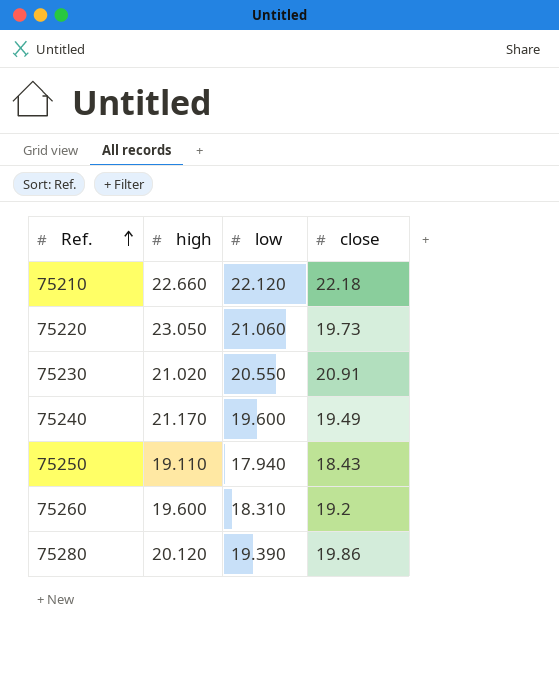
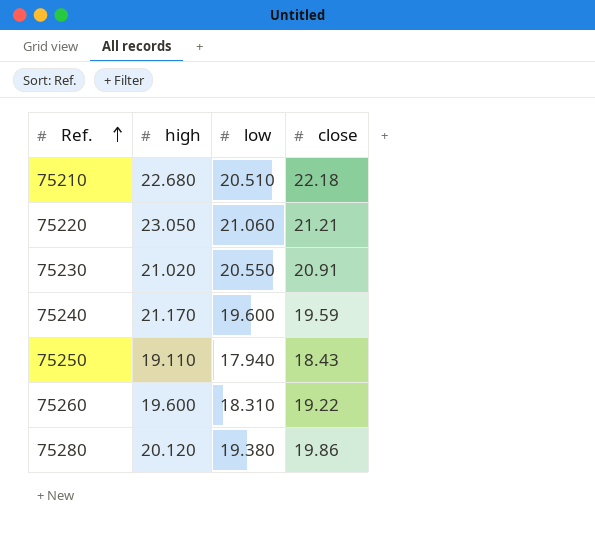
75210 | high: 22.660 -> 22.680
75210 | low: 22.120 -> 20.510
75220 | close: 19.73 -> 21.21
75240 | close: 19.49 -> 19.59
75260 | close: 19.2 -> 19.22
75280 | low: 19.390 -> 19.380

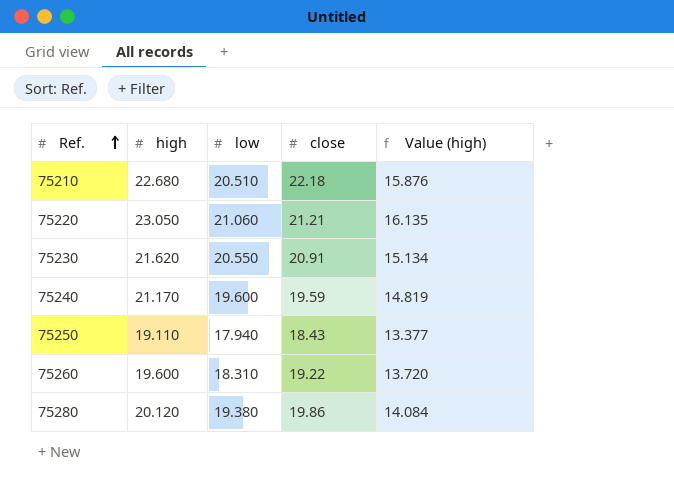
column Value (high) | formula: none -> [high] * 0.7
75230 | high: 21.020 -> 21.620

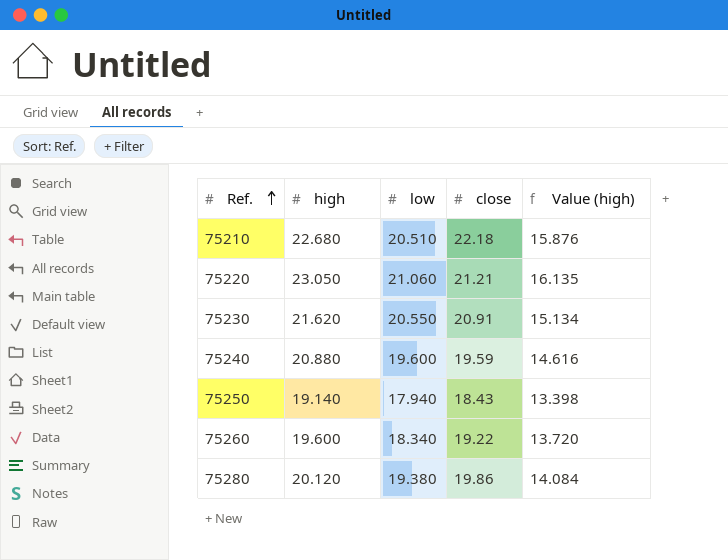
75240 | high: 21.170 -> 20.880
75240 | Value (high): 14.819 -> 14.616
75250 | high: 19.110 -> 19.140
75250 | Value (high): 13.377 -> 13.398
75260 | low: 18.310 -> 18.340

